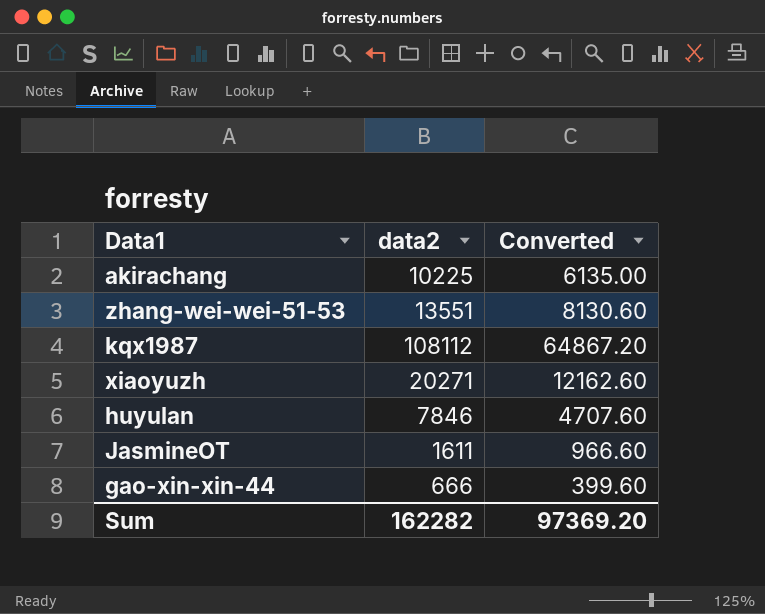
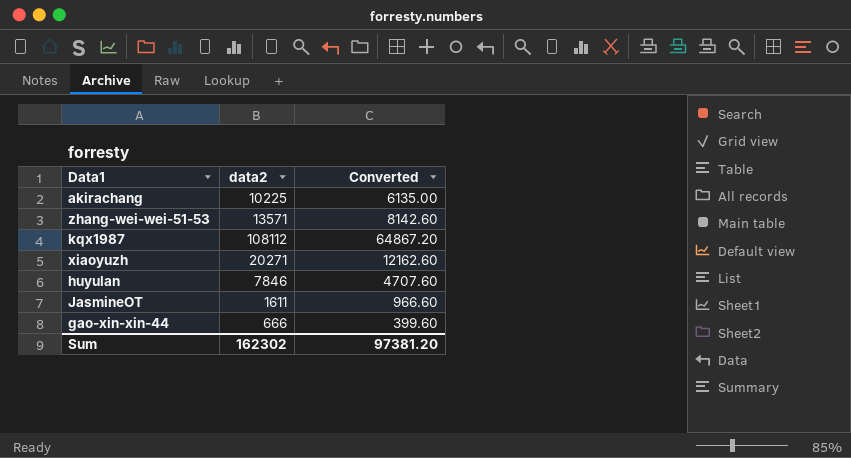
zhang-wei-wei-51-53 | data2: 13551 -> 13571
zhang-wei-wei-51-53 | Converted: 8130.60 -> 8142.60
Sum | data2: 162282 -> 162302
Sum | Converted: 97369.20 -> 97381.20

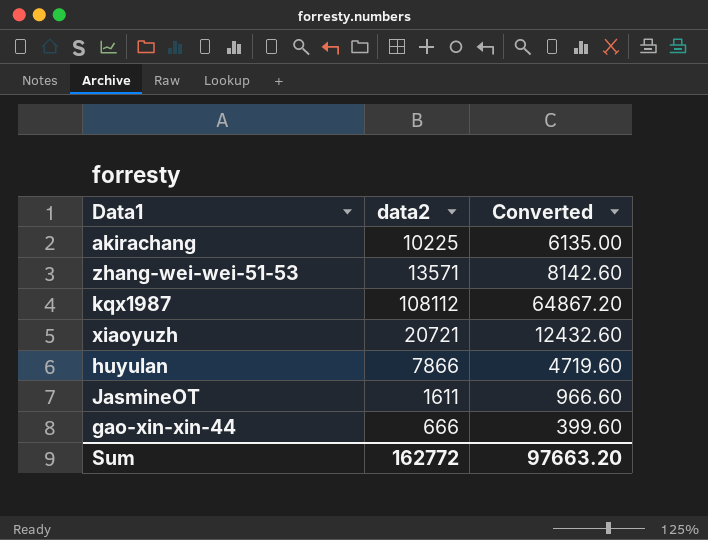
xiaoyuzh | data2: 20271 -> 20721
xiaoyuzh | Converted: 12162.60 -> 12432.60
huyulan | data2: 7846 -> 7866
huyulan | Converted: 4707.60 -> 4719.60
Sum | data2: 162302 -> 162772
Sum | Converted: 97381.20 -> 97663.20

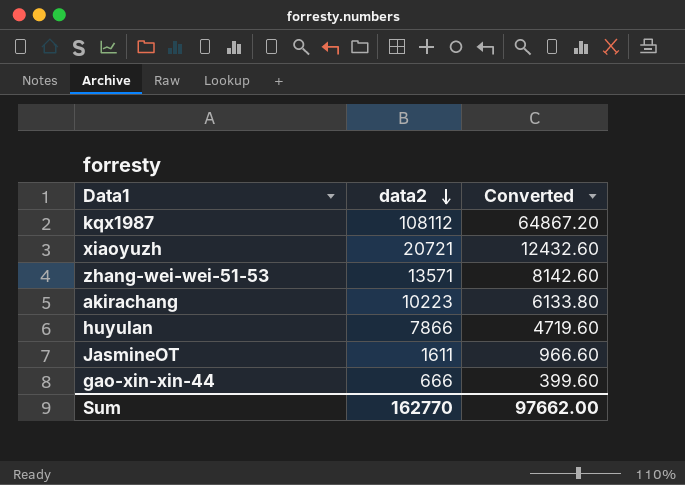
row order: none -> data2 descending
akirachang | data2: 10225 -> 10223
akirachang | Converted: 6135.00 -> 6133.80
Sum | data2: 162772 -> 162770
Sum | Converted: 97663.20 -> 97662.00

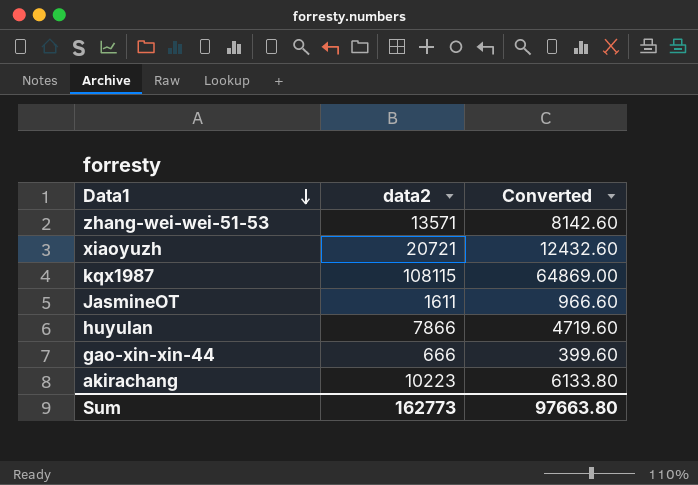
row order: data2 descending -> Data1 descending
kqx1987 | data2: 108112 -> 108115
kqx1987 | Converted: 64867.20 -> 64869.00
Sum | data2: 162770 -> 162773
Sum | Converted: 97662.00 -> 97663.80

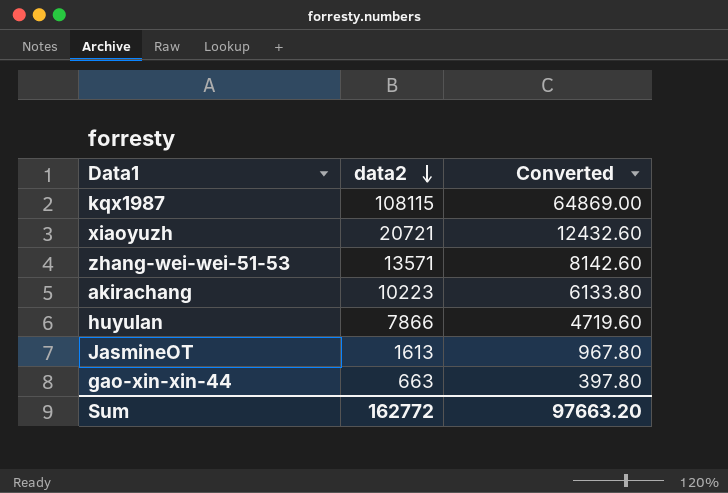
row order: Data1 descending -> data2 descending
JasmineOT | data2: 1611 -> 1613
JasmineOT | Converted: 966.60 -> 967.80
gao-xin-xin-44 | data2: 666 -> 663
gao-xin-xin-44 | Converted: 399.60 -> 397.80
Sum | data2: 162773 -> 162772
Sum | Converted: 97663.80 -> 97663.20

